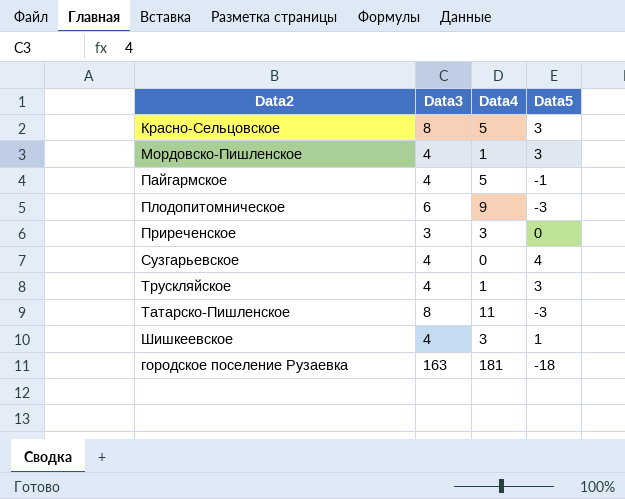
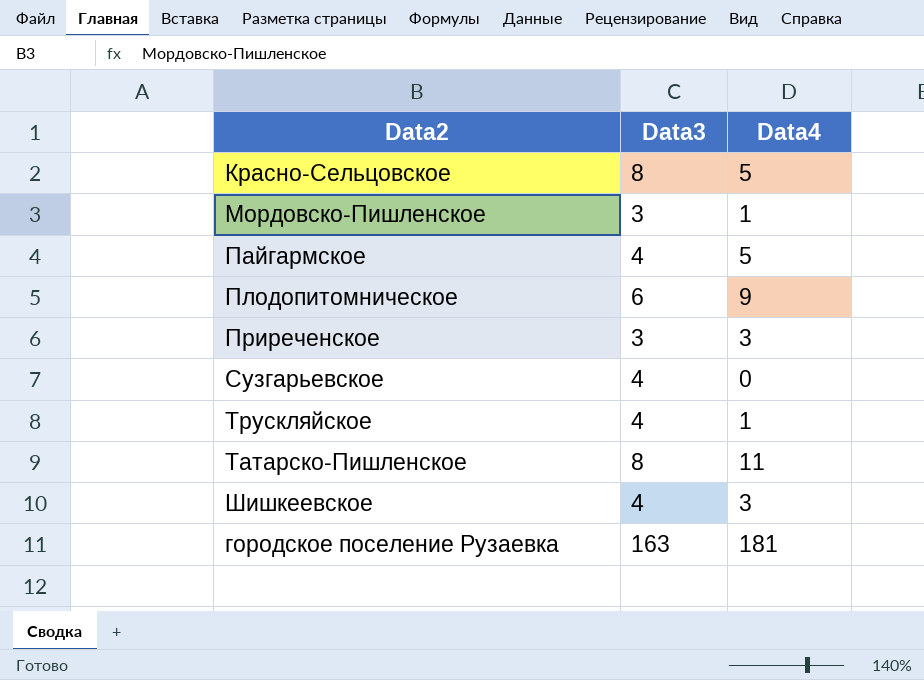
column Data5 | formula: [Data3] - [Data4] -> none
Мордовско-Пишленское | Data3: 4 -> 3

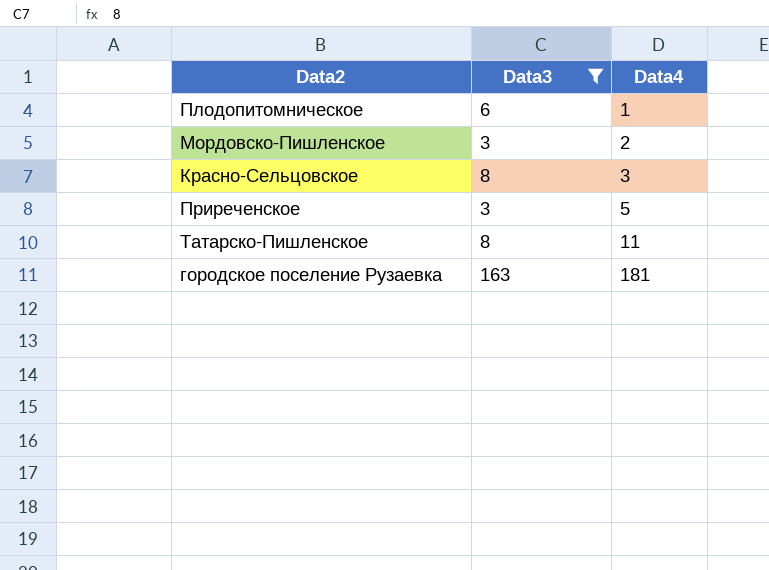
filter: none -> Data3 != 4
row order: none -> Data4 ascending
Плодопитомническое | Data4: 9 -> 1
Мордовско-Пишленское | Data4: 1 -> 2
Красно-Сельцовское | Data4: 5 -> 3
Приреченское | Data4: 3 -> 5

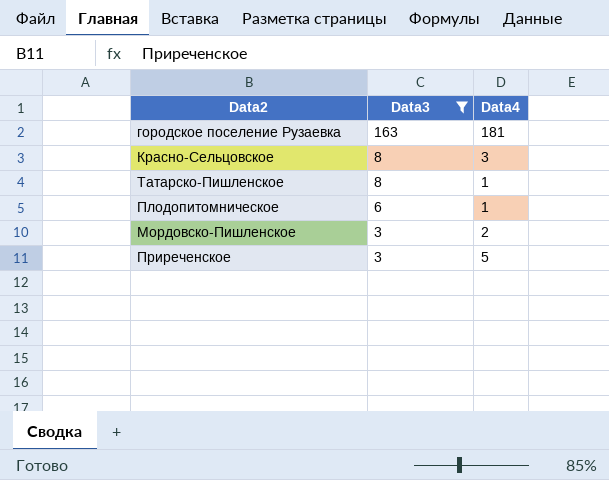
row order: Data4 ascending -> Data3 descending
Татарско-Пишленское | Data4: 11 -> 1

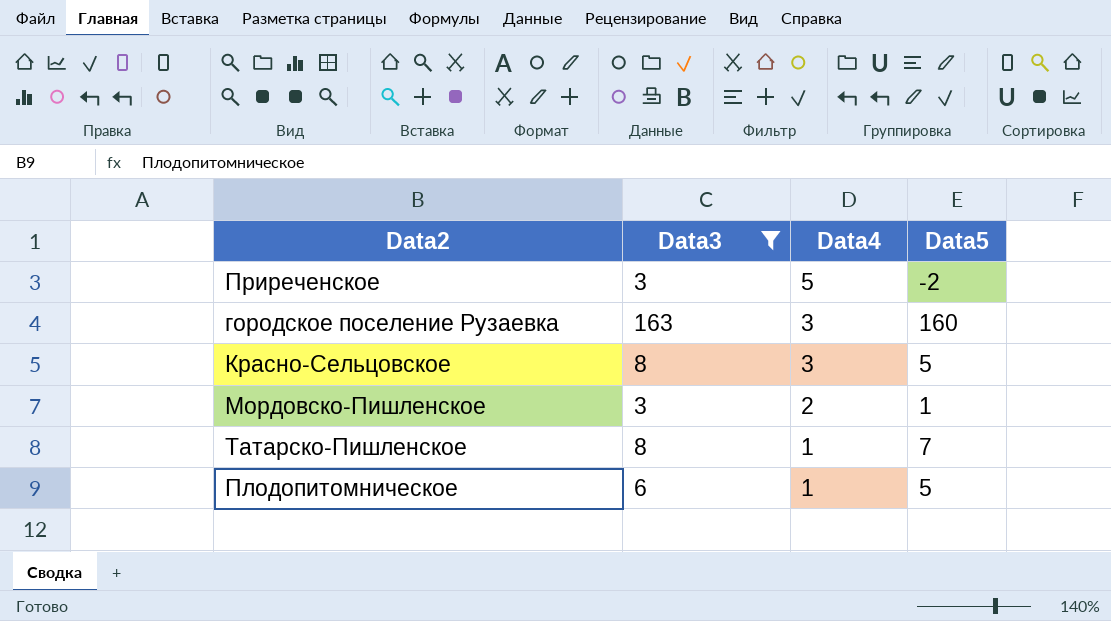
row order: Data3 descending -> Data4 descending
column Data5 | formula: none -> [Data3] - [Data4]
городское поселение Рузаевка | Data4: 181 -> 3

